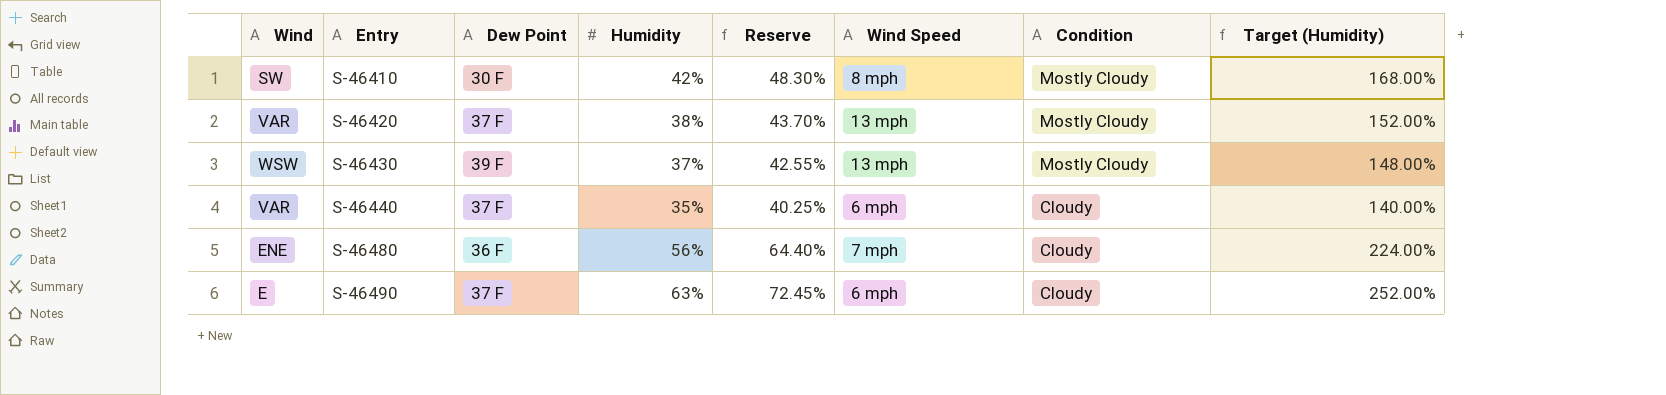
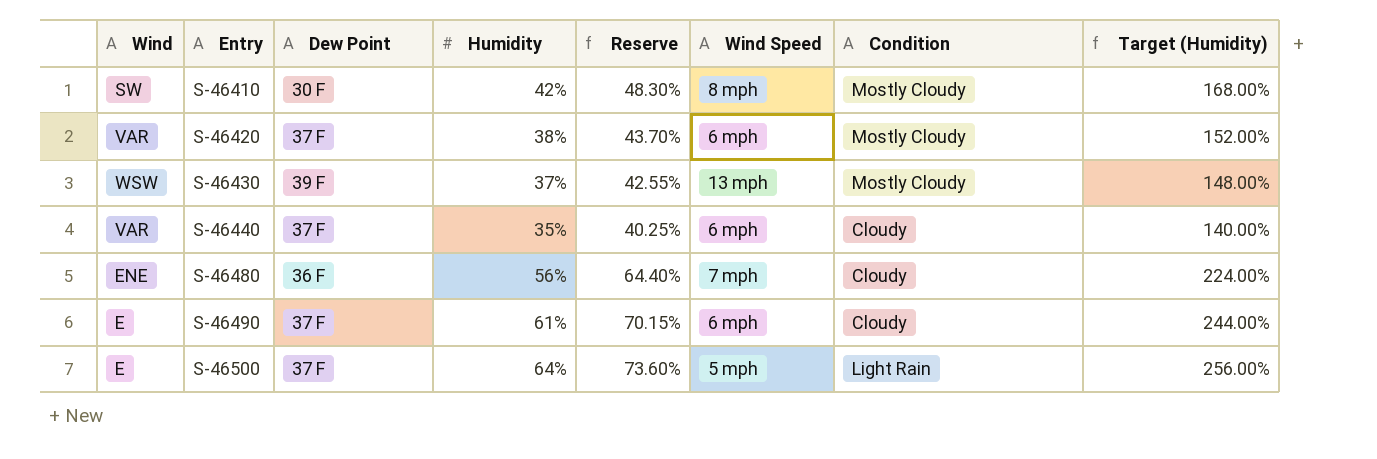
S-46420 | Wind Speed: 13 mph -> 6 mph
S-46490 | Humidity: 63% -> 61%
S-46490 | Reserve: 72.45% -> 70.15%
S-46490 | Target (Humidity): 252.00% -> 244.00%
row S-46500: none -> E | 37 F | 64% | 73.60% | 5 mph | Light Rain | 256.00%

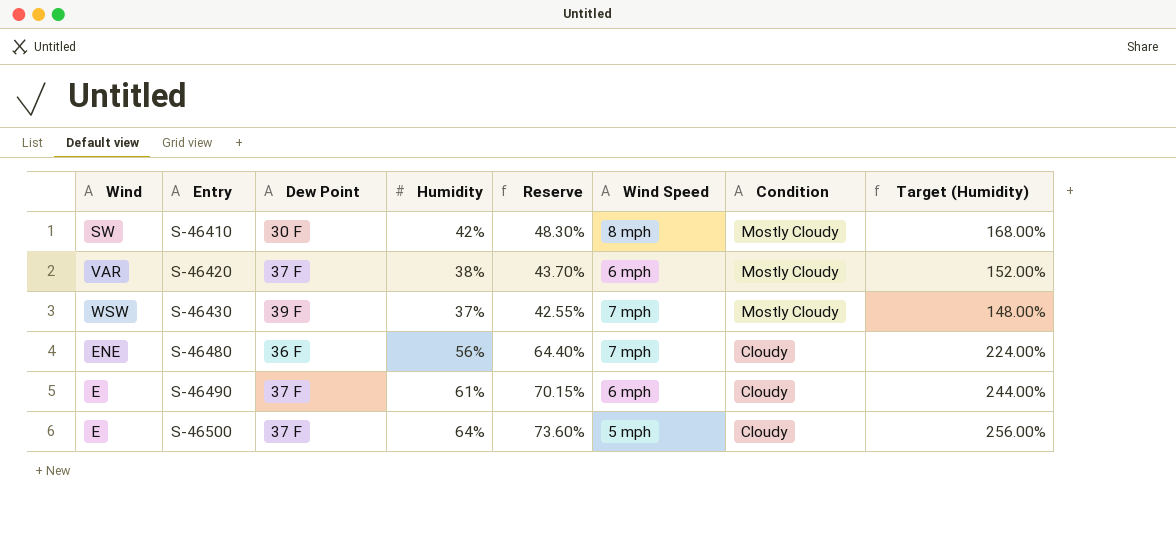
row S-46440: VAR | 37 F | 35% | 40.25% | 6 mph | Cloudy | 140.00% -> none
S-46430 | Wind Speed: 13 mph -> 7 mph
S-46500 | Condition: Light Rain -> Cloudy

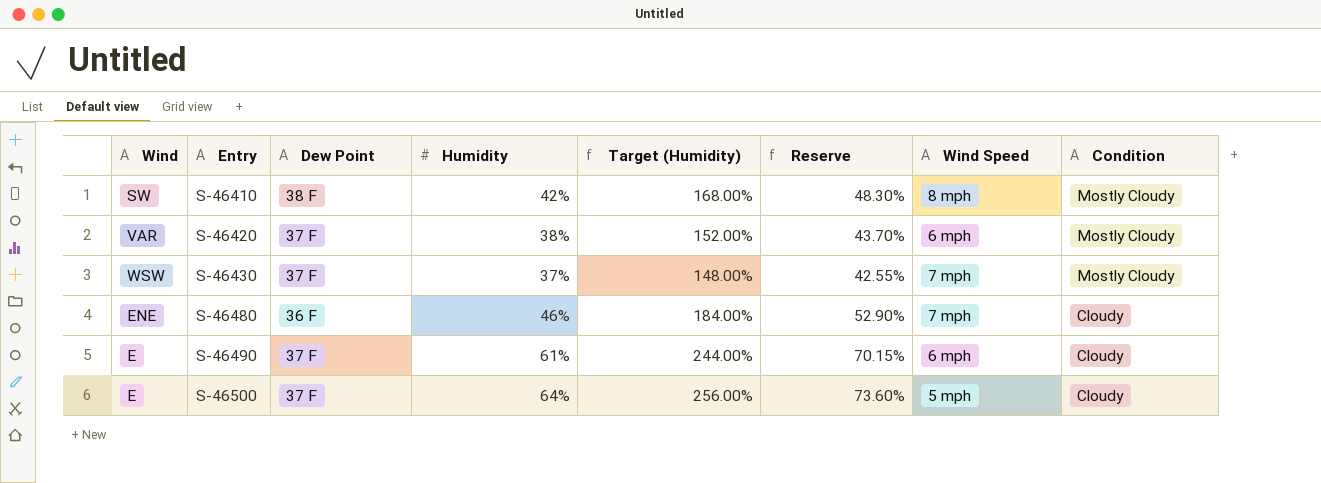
column Target (Humidity) | position: 8 -> 5
S-46410 | Dew Point: 30 F -> 38 F
S-46430 | Dew Point: 39 F -> 37 F
S-46480 | Humidity: 56% -> 46%
S-46480 | Target (Humidity): 224.00% -> 184.00%
S-46480 | Reserve: 64.40% -> 52.90%

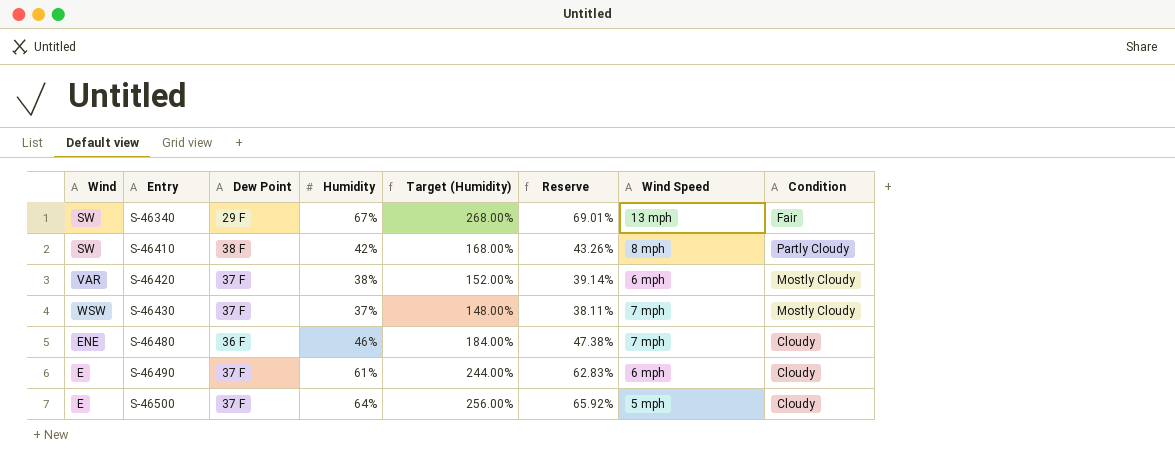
column Reserve | formula: [Humidity] * 1.15 -> [Humidity] * 1.03
row S-46340: none -> SW | 29 F | 67% | 268.00% | 69.01% | 13 mph | Fair
S-46410 | Condition: Mostly Cloudy -> Partly Cloudy

